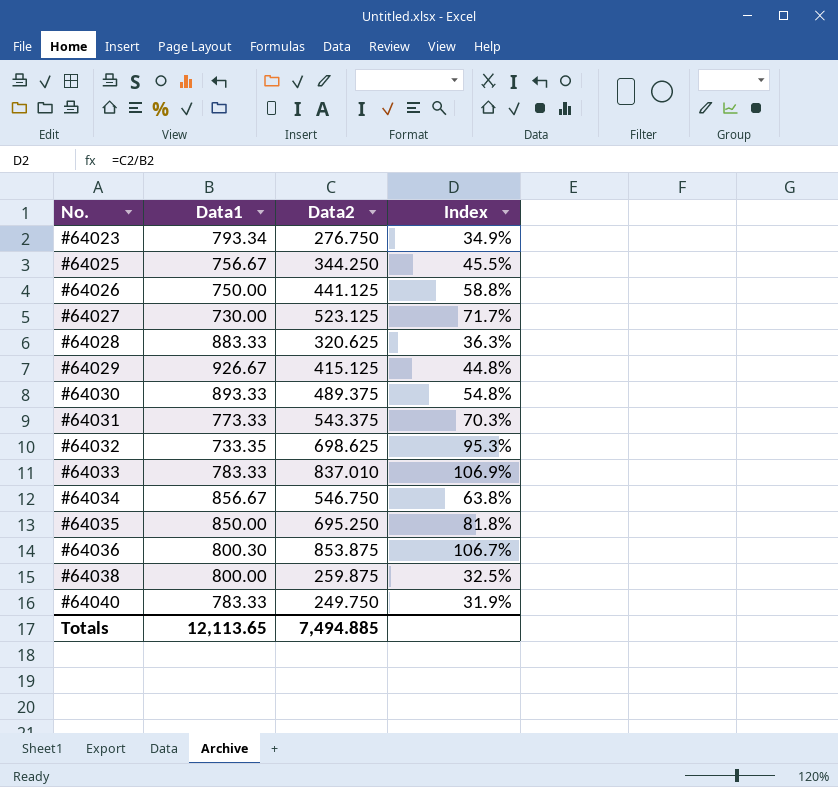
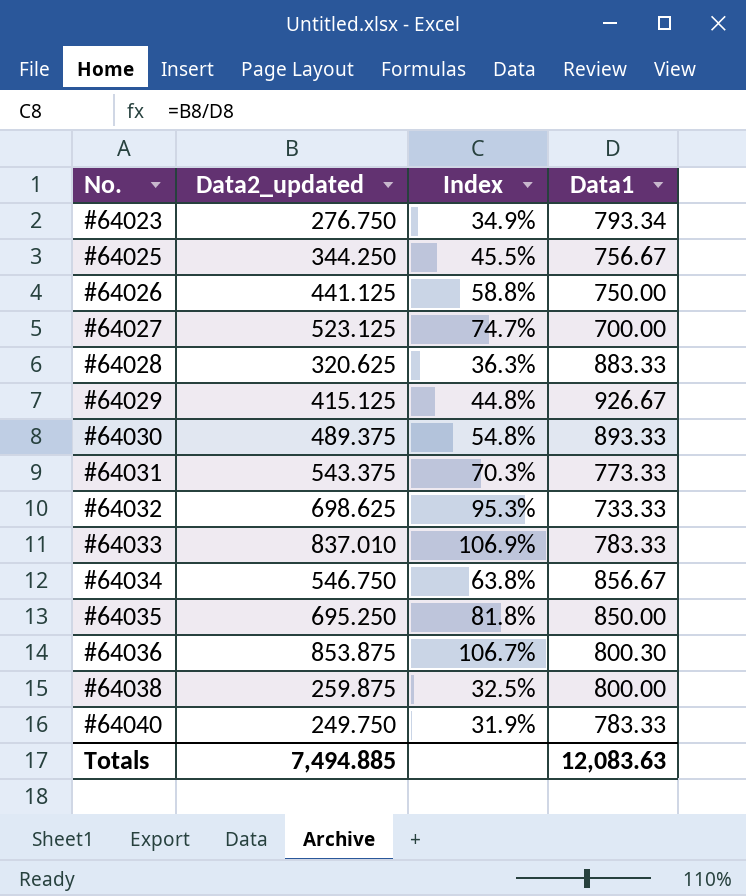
column name: Data2 -> Data2_updated
column Data1 | position: 2 -> 4
#64027 | Index: 71.7% -> 74.7%
#64027 | Data1: 730.00 -> 700.00
#64032 | Data1: 733.35 -> 733.33
Totals | Data1: 12,113.65 -> 12,083.63

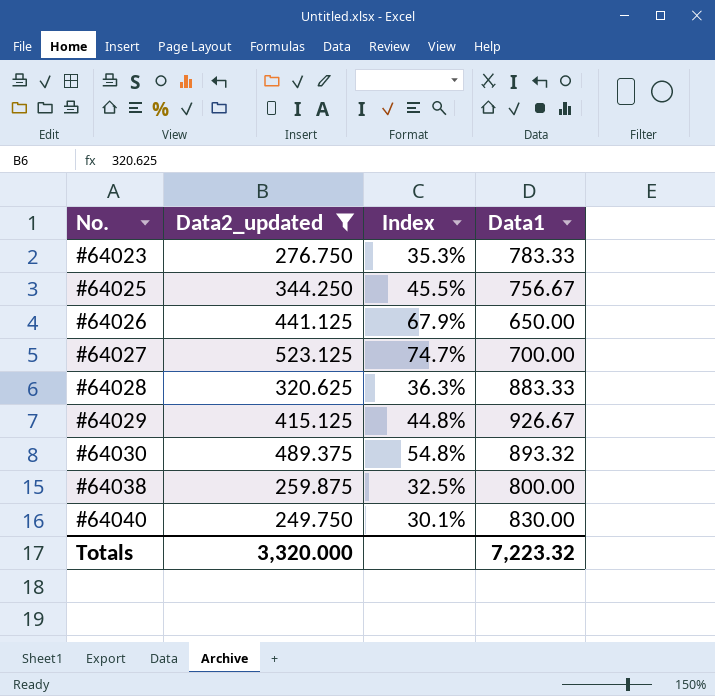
filter: none -> Data2_updated <= 523.125
#64023 | Index: 34.9% -> 35.3%
#64023 | Data1: 793.34 -> 783.33
#64026 | Index: 58.8% -> 67.9%
#64026 | Data1: 750.00 -> 650.00
#64030 | Data1: 893.33 -> 893.32
#64040 | Index: 31.9% -> 30.1%
#64040 | Data1: 783.33 -> 830.00
Totals | Data2_updated: 7,494.885 -> 3,320.000
Totals | Data1: 12,083.63 -> 7,223.32

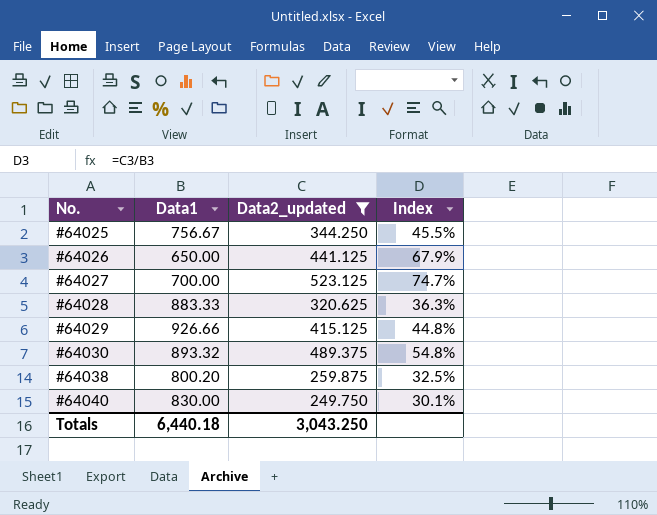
column Data1 | position: 4 -> 2
row #64023: 276.750 | 35.3% | 783.33 -> none
#64029 | Data1: 926.67 -> 926.66
#64038 | Data1: 800.00 -> 800.20
Totals | Data1: 7,223.32 -> 6,440.18
Totals | Data2_updated: 3,320.000 -> 3,043.250

